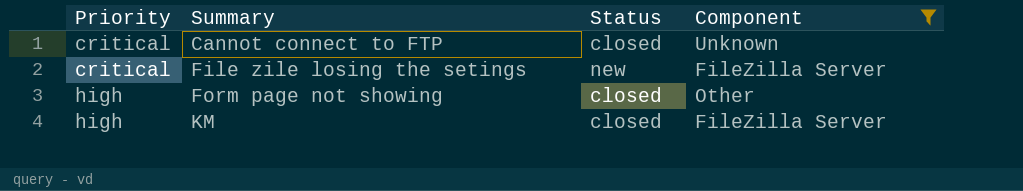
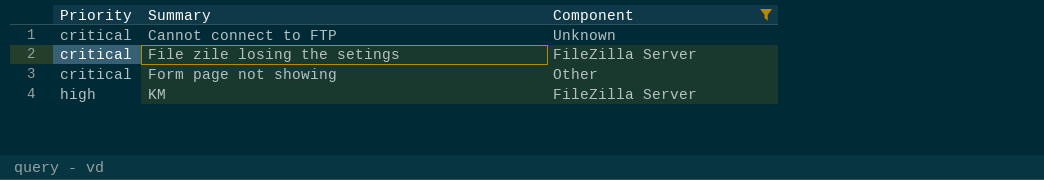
column Status | position: 3 -> none
Form page not showing | Priority: high -> critical

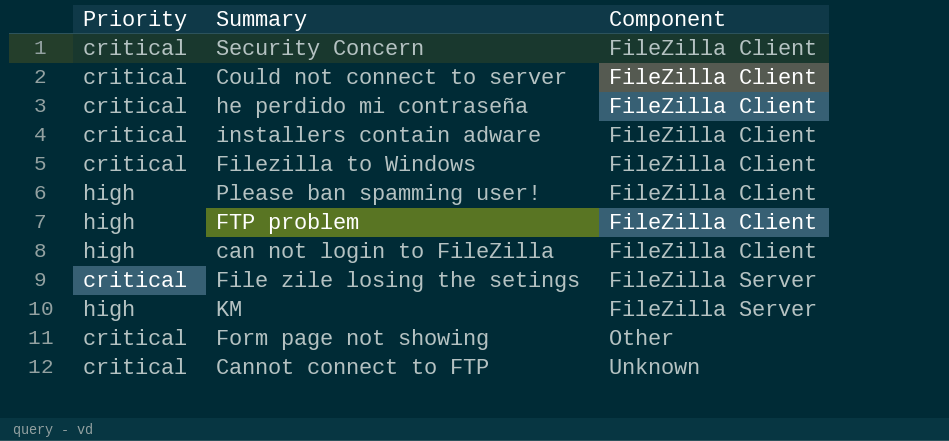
filter: Component != FileZilla Client -> none
row order: Priority ascending -> Component ascending

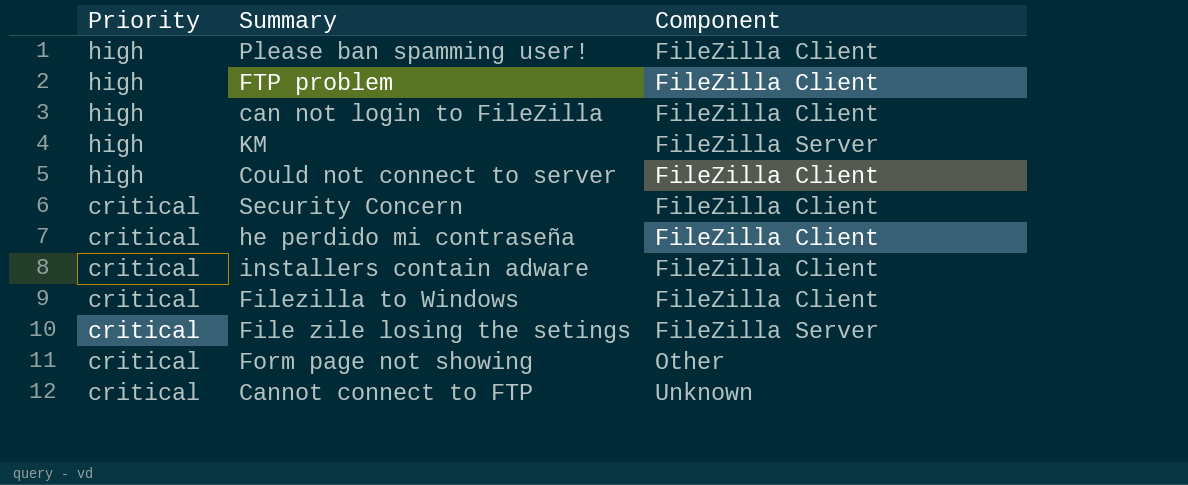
row order: Component ascending -> Priority descending
Could not connect to server | Priority: critical -> high

